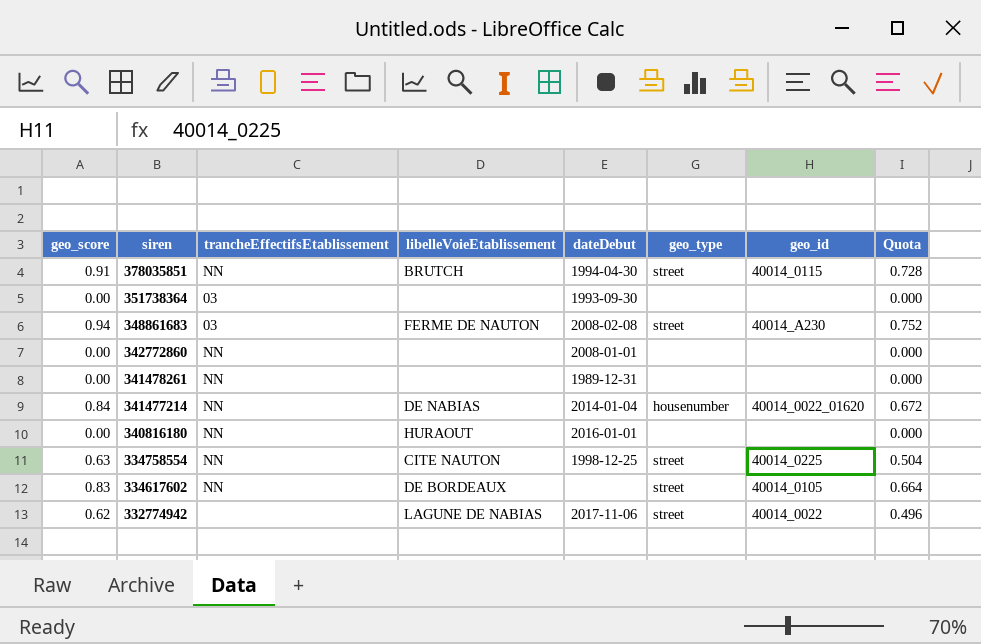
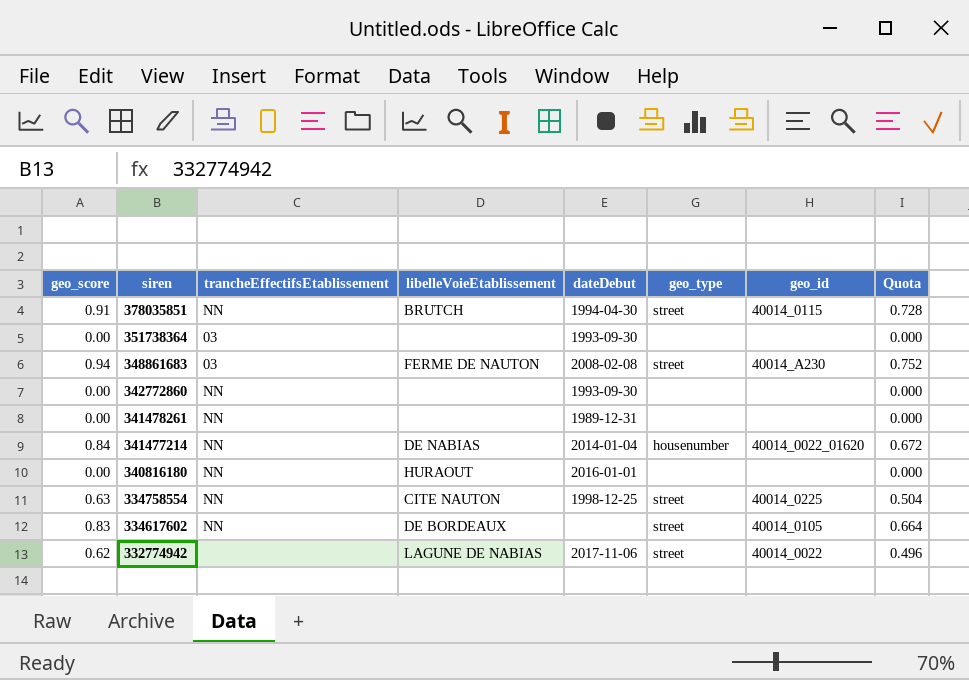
342772860 | dateDebut: 2008-01-01 -> 1993-09-30

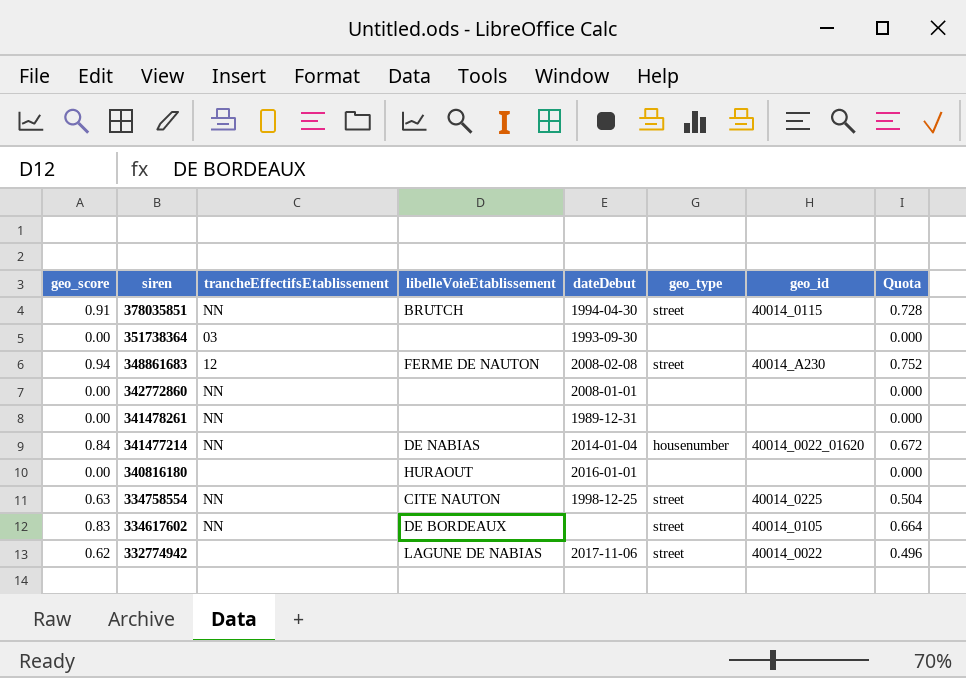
348861683 | trancheEffectifsEtablissement: 03 -> 12
342772860 | dateDebut: 1993-09-30 -> 2008-01-01
340816180 | trancheEffectifsEtablissement: NN -> none

